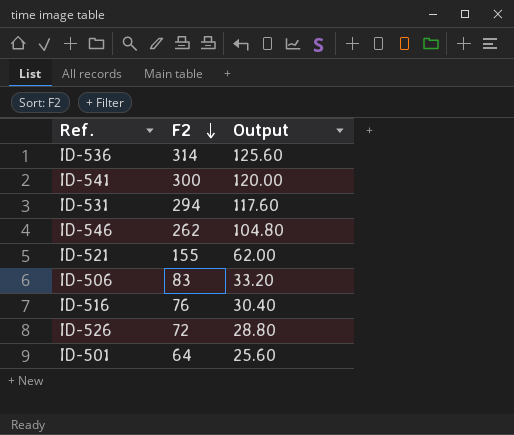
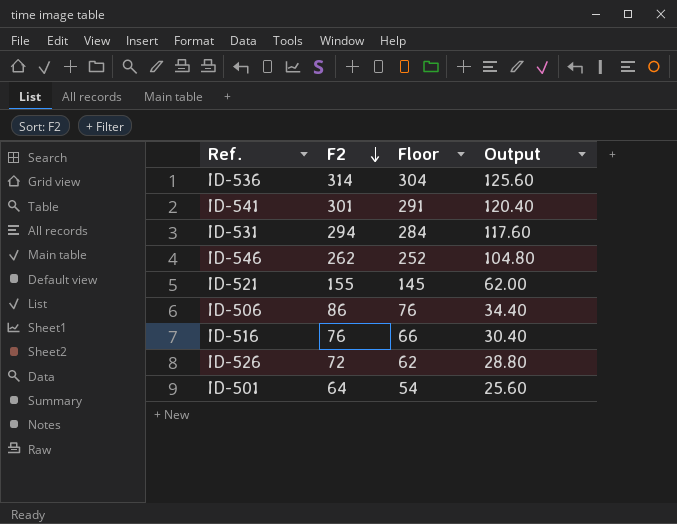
column Floor | formula: none -> [F2] - 10
ID-541 | F2: 300 -> 301
ID-541 | Output: 120.00 -> 120.40
ID-506 | F2: 83 -> 86
ID-506 | Output: 33.20 -> 34.40

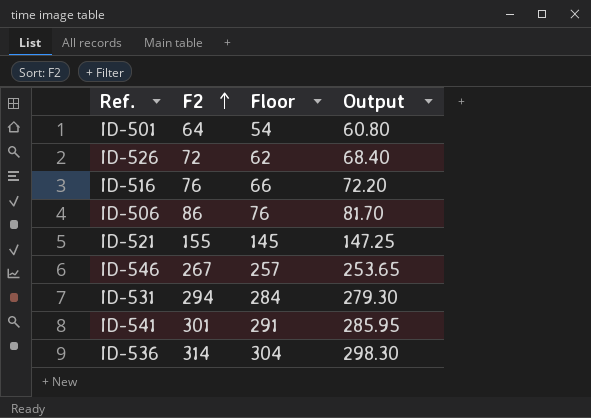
row order: F2 descending -> F2 ascending
column Output | formula: [F2] * 0.4 -> [F2] * 0.95
ID-546 | F2: 262 -> 267
ID-546 | Floor: 252 -> 257

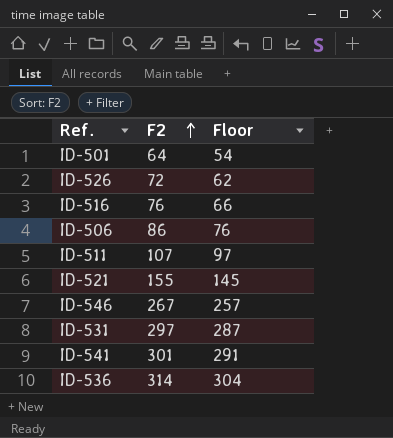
column Output | formula: [F2] * 0.95 -> none
row ID-511: none -> 107 | 97
ID-531 | F2: 294 -> 297
ID-531 | Floor: 284 -> 287

